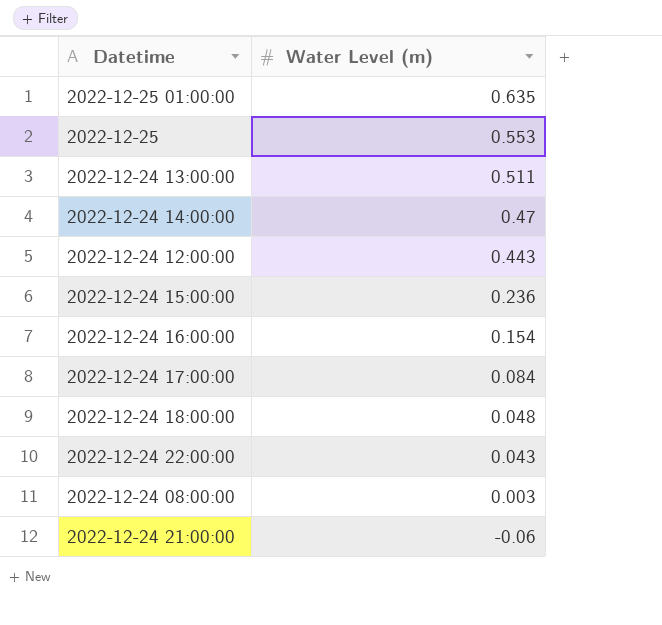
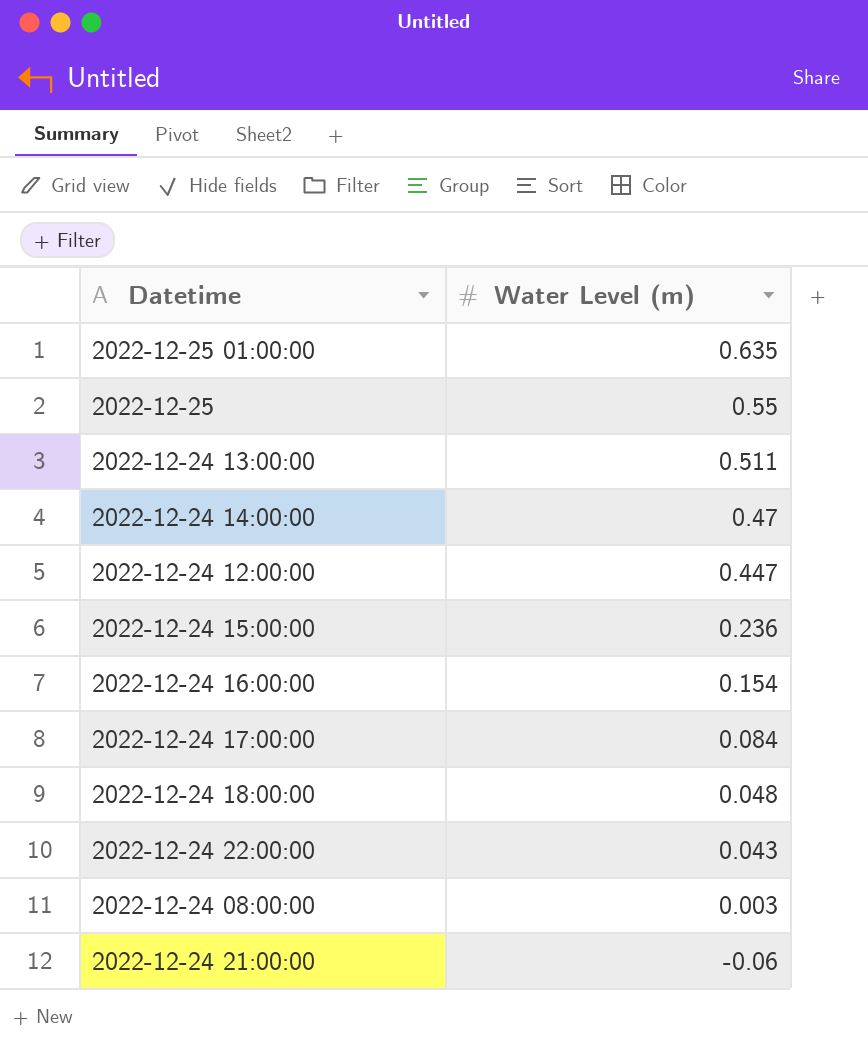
2022-12-25 | Water Level (m): 0.553 -> 0.55
2022-12-24 12:00:00 | Water Level (m): 0.443 -> 0.447

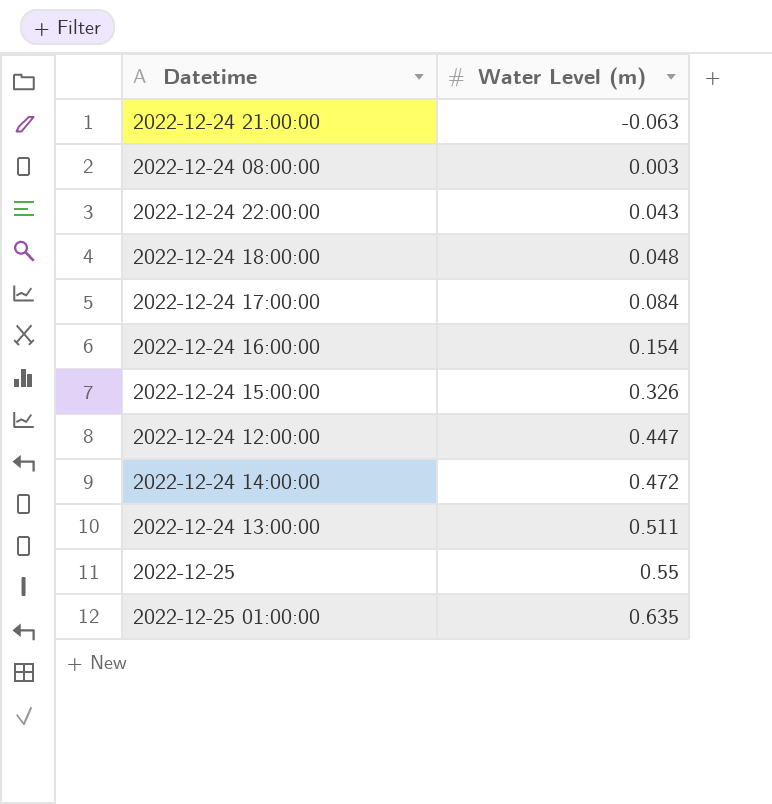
row order: Water Level (m) descending -> Water Level (m) ascending
2022-12-24 21:00:00 | Water Level (m): -0.06 -> -0.063
2022-12-24 15:00:00 | Water Level (m): 0.236 -> 0.326
2022-12-24 14:00:00 | Water Level (m): 0.47 -> 0.472

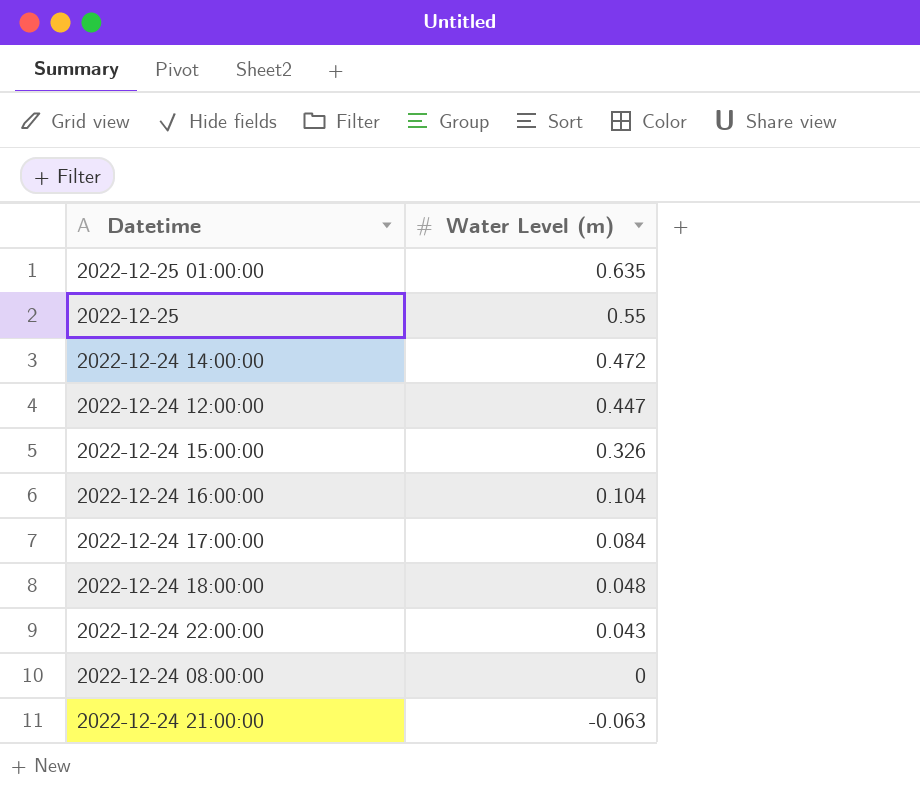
row order: Water Level (m) ascending -> Water Level (m) descending
row 2022-12-24 13:00:00: 0.511 -> none
2022-12-24 16:00:00 | Water Level (m): 0.154 -> 0.104
2022-12-24 08:00:00 | Water Level (m): 0.003 -> 0

